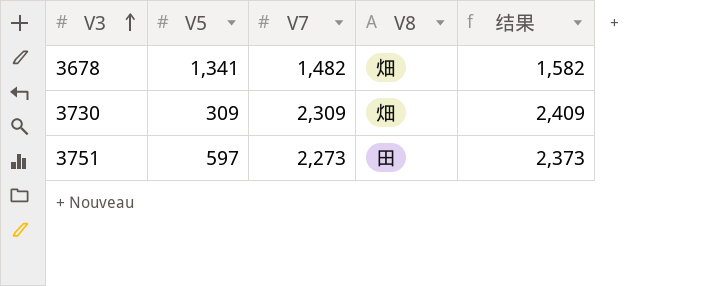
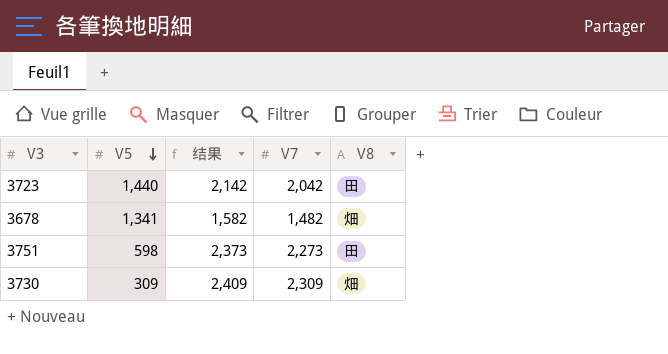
row order: V3 ascending -> V5 descending
column 结果 | position: 5 -> 3
row 3723: none -> 1,440 | 2,142 | 2,042 | 田
3751 | V5: 597 -> 598

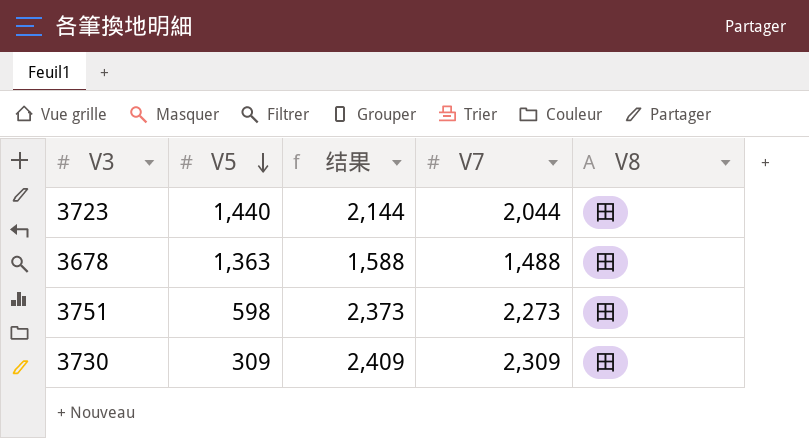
3723 | 结果: 2,142 -> 2,144
3723 | V7: 2,042 -> 2,044
3678 | V5: 1,341 -> 1,363
3678 | 结果: 1,582 -> 1,588
3678 | V7: 1,482 -> 1,488
3678 | V8: 畑 -> 田
3730 | V8: 畑 -> 田

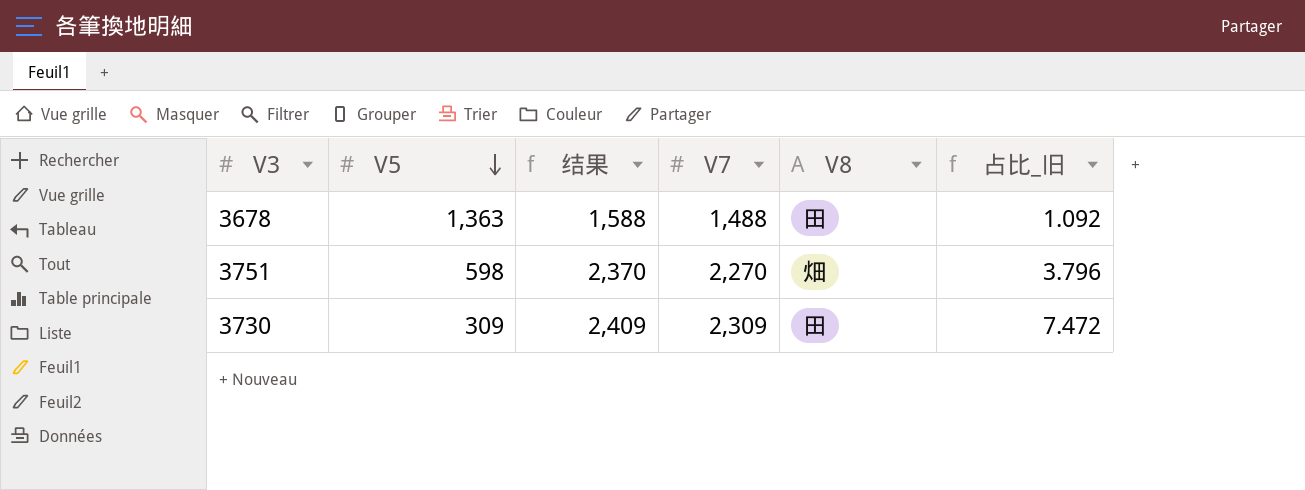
column 占比_旧 | formula: none -> [V7] / [V5]
row 3723: 1,440 | 2,144 | 2,044 | 田 -> none
3751 | 结果: 2,373 -> 2,370
3751 | V7: 2,273 -> 2,270
3751 | V8: 田 -> 畑

